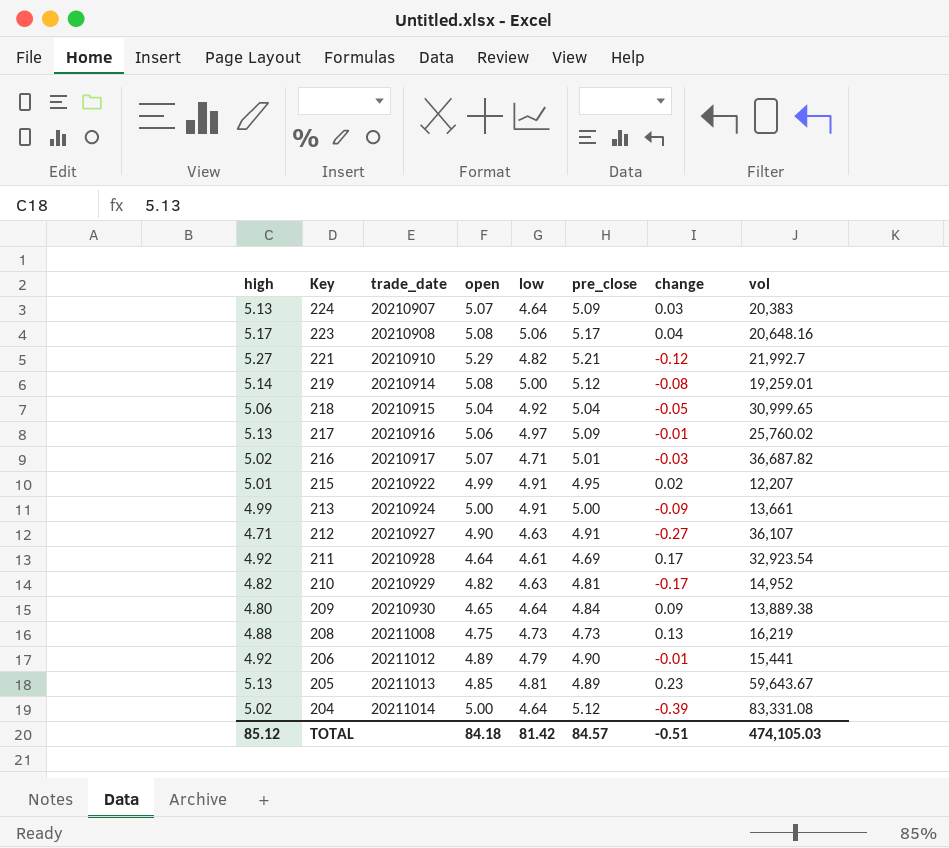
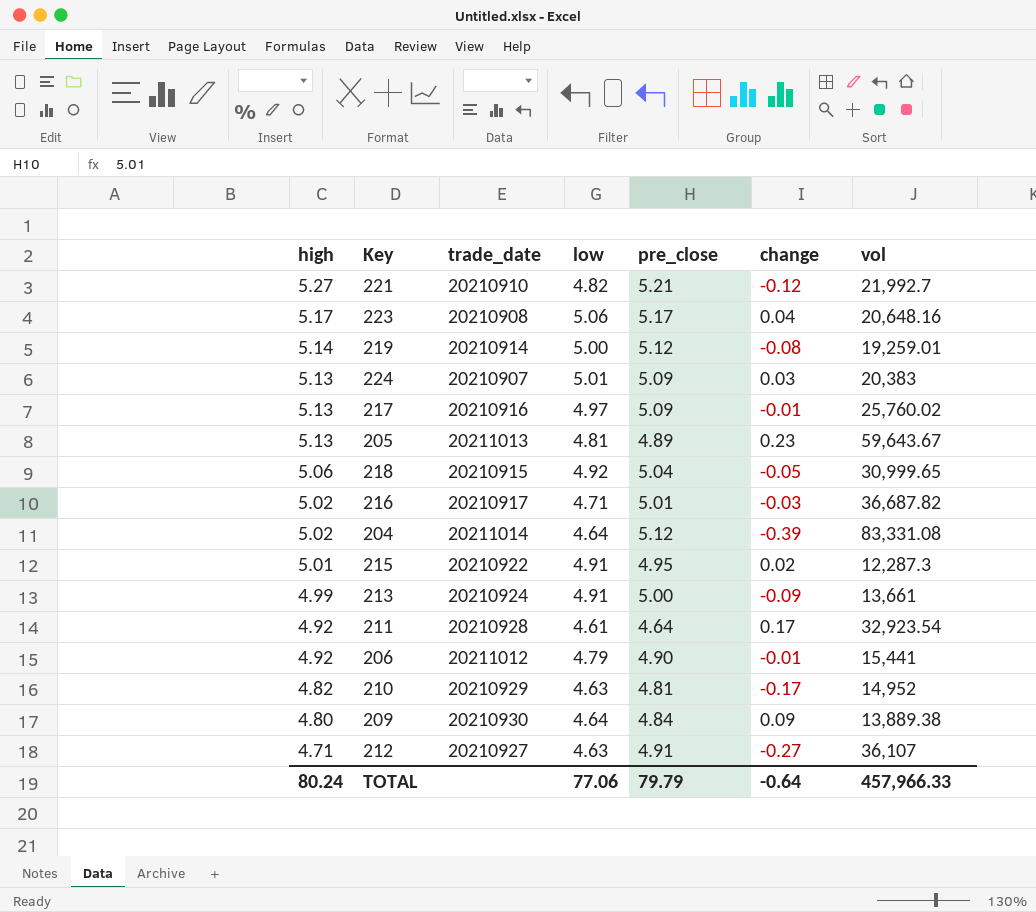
row order: Key descending -> high descending
column open | position: 4 -> none
row 208: 4.88 | 20211008 | 4.75 | 4.73 | 4.73 | 0.13 | 16,219 -> none
224 | low: 4.64 -> 5.01
215 | vol: 12,207 -> 12,287.3
211 | pre_close: 4.69 -> 4.64
TOTAL | high: 85.12 -> 80.24
TOTAL | low: 81.42 -> 77.06
TOTAL | pre_close: 84.57 -> 79.79
TOTAL | change: -0.51 -> -0.64
TOTAL | vol: 474,105.03 -> 457,966.33

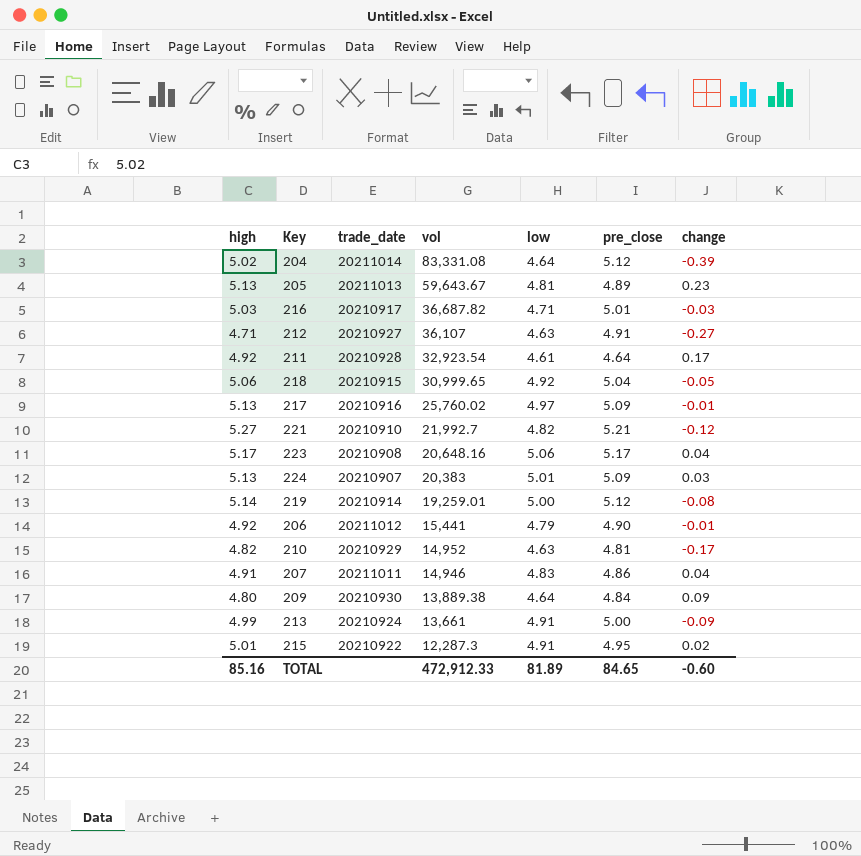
row order: high descending -> vol descending
column vol | position: 7 -> 4
216 | high: 5.02 -> 5.03
row 207: none -> 4.91 | 20211011 | 14,946 | 4.83 | 4.86 | 0.04
TOTAL | high: 80.24 -> 85.16
TOTAL | vol: 457,966.33 -> 472,912.33
TOTAL | low: 77.06 -> 81.89
TOTAL | pre_close: 79.79 -> 84.65
TOTAL | change: -0.64 -> -0.60

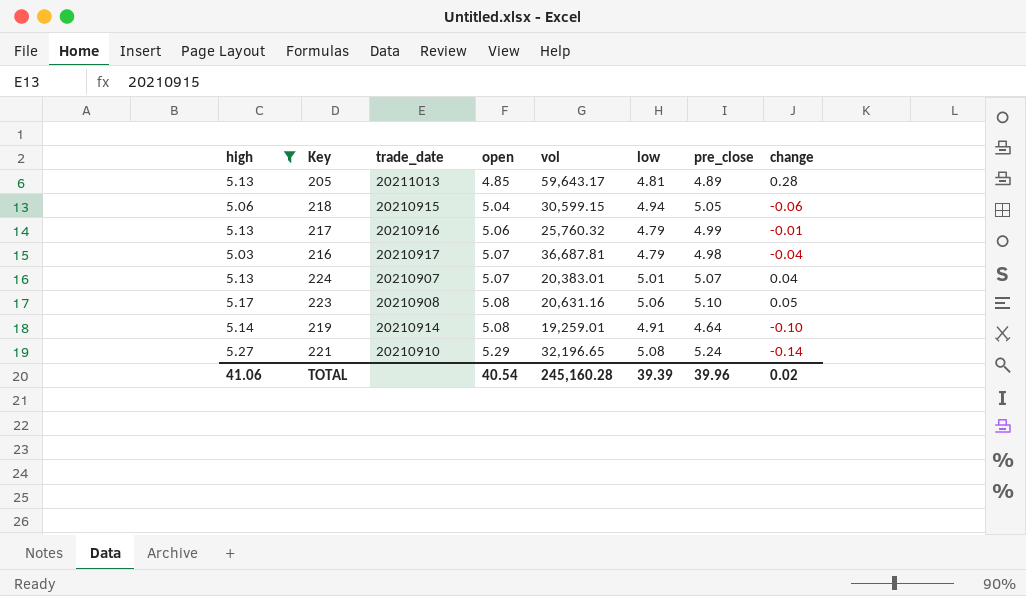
filter: none -> high >= 5.03
row order: vol descending -> open ascending
column open | position: none -> 4
205 | vol: 59,643.67 -> 59,643.17
205 | change: 0.23 -> 0.28
218 | vol: 30,999.65 -> 30,599.15
218 | low: 4.92 -> 4.94
218 | pre_close: 5.04 -> 5.05
218 | change: -0.05 -> -0.06
217 | vol: 25,760.02 -> 25,760.32
217 | low: 4.97 -> 4.79
217 | pre_close: 5.09 -> 4.99
216 | vol: 36,687.82 -> 36,687.81
216 | low: 4.71 -> 4.79
216 | pre_close: 5.01 -> 4.98
216 | change: -0.03 -> -0.04
224 | vol: 20,383 -> 20,383.01
224 | pre_close: 5.09 -> 5.07
224 | change: 0.03 -> 0.04
223 | vol: 20,648.16 -> 20,631.16
223 | pre_close: 5.17 -> 5.10
223 | change: 0.04 -> 0.05
219 | low: 5.00 -> 4.91
219 | pre_close: 5.12 -> 4.64
219 | change: -0.08 -> -0.10
221 | vol: 21,992.7 -> 32,196.65
221 | low: 4.82 -> 5.08
221 | pre_close: 5.21 -> 5.24
221 | change: -0.12 -> -0.14
TOTAL | high: 85.16 -> 41.06
TOTAL | vol: 472,912.33 -> 245,160.28
TOTAL | low: 81.89 -> 39.39
TOTAL | pre_close: 84.65 -> 39.96
TOTAL | change: -0.60 -> 0.02

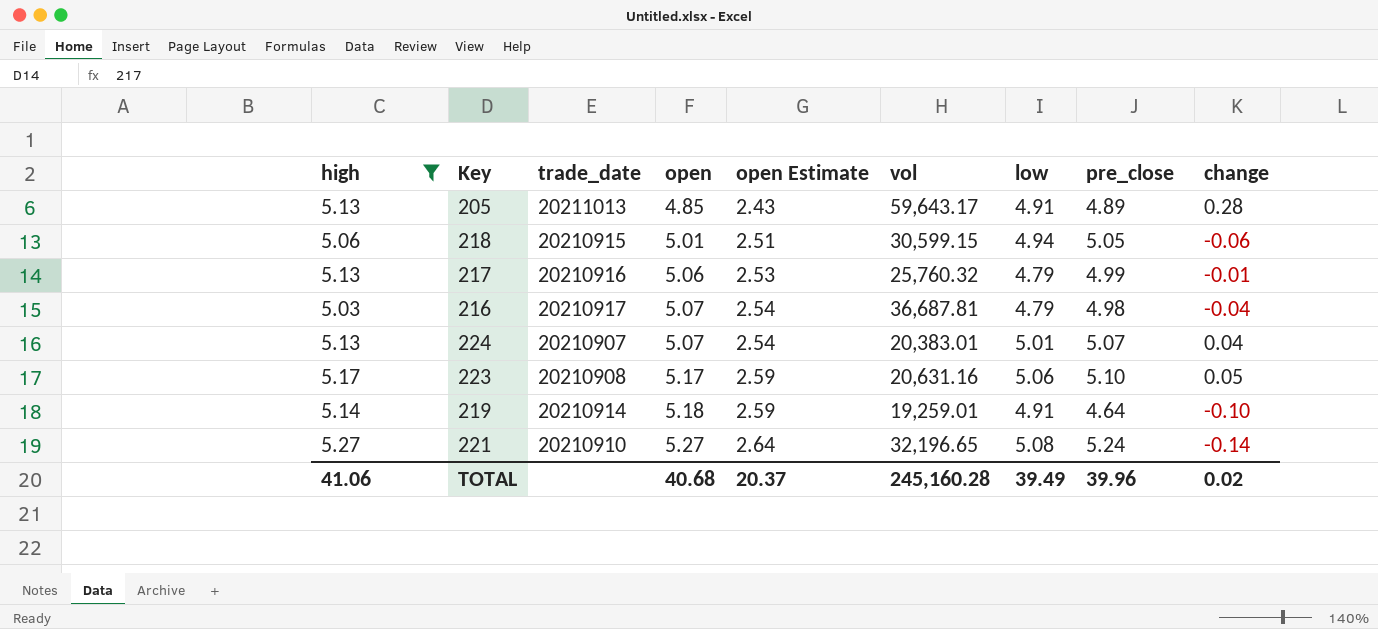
column open Estimate | formula: none -> [open] * 0.5
205 | low: 4.81 -> 4.91
218 | open: 5.04 -> 5.01
223 | open: 5.08 -> 5.17
219 | open: 5.08 -> 5.18
221 | open: 5.29 -> 5.27
TOTAL | open: 40.54 -> 40.68
TOTAL | low: 39.39 -> 39.49

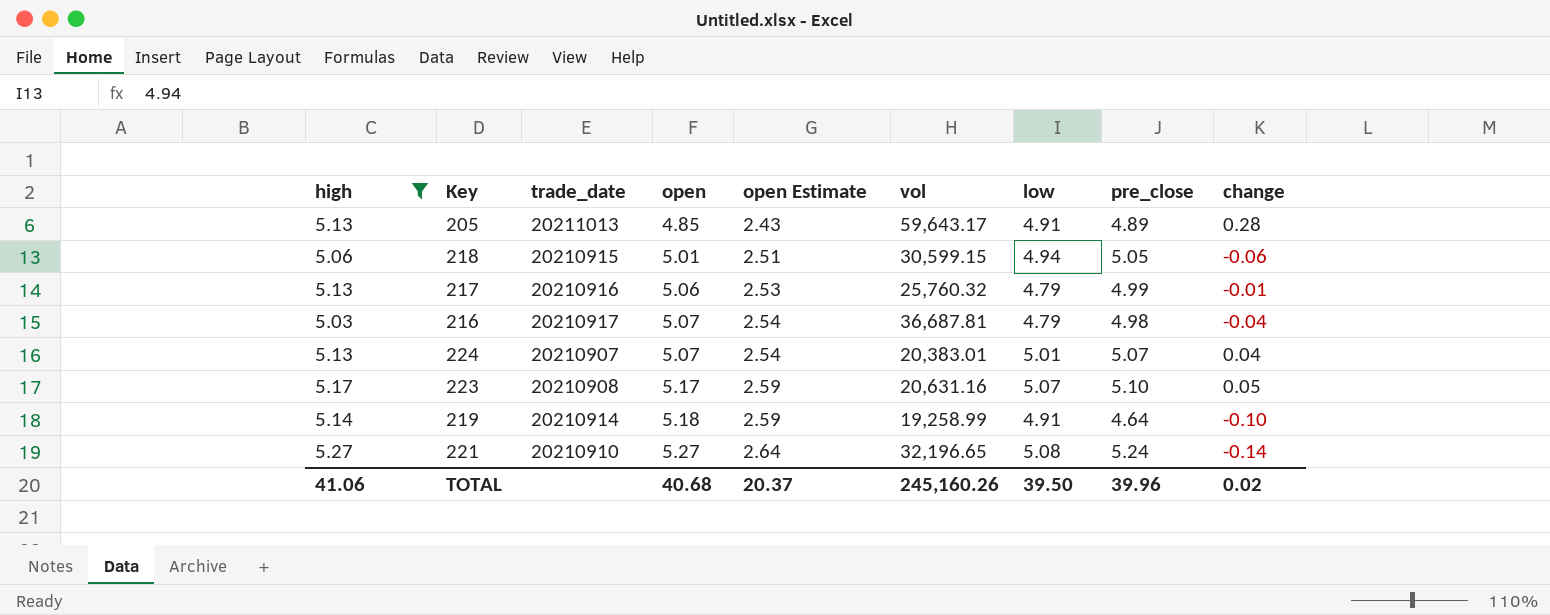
223 | low: 5.06 -> 5.07
219 | vol: 19,259.01 -> 19,258.99
TOTAL | vol: 245,160.28 -> 245,160.26
TOTAL | low: 39.49 -> 39.50

